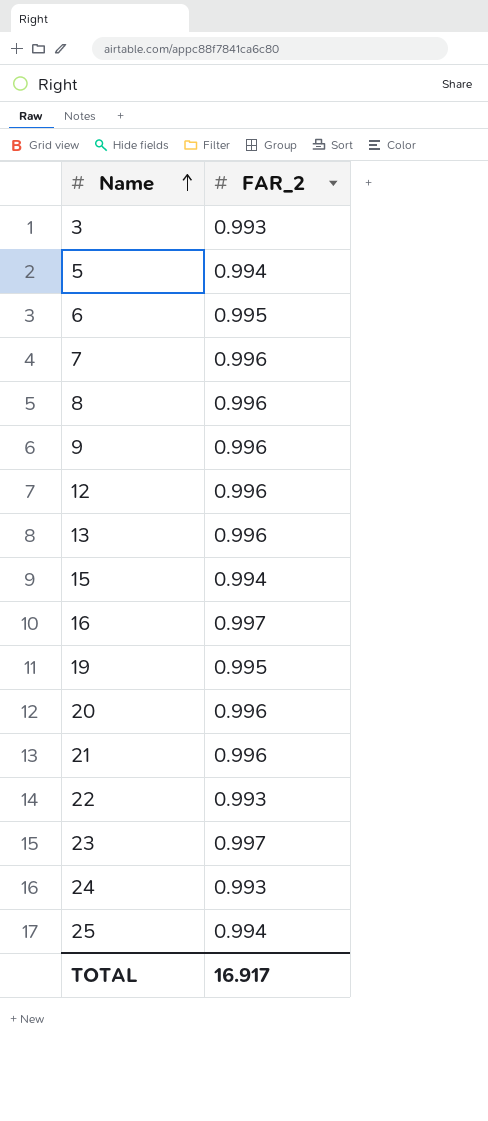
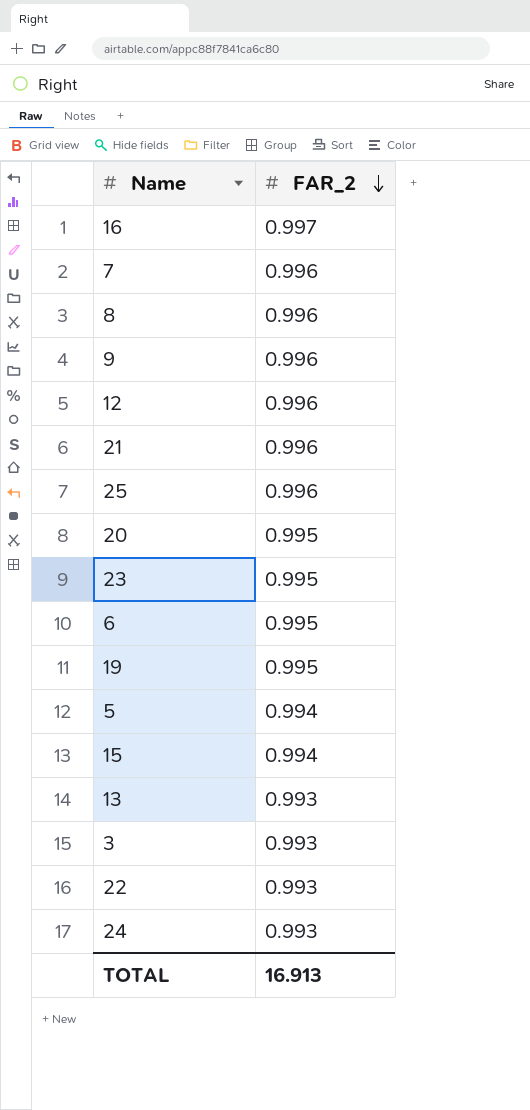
row order: Name ascending -> FAR_2 descending
25 | FAR_2: 0.994 -> 0.996
20 | FAR_2: 0.996 -> 0.995
23 | FAR_2: 0.997 -> 0.995
13 | FAR_2: 0.996 -> 0.993
TOTAL | FAR_2: 16.917 -> 16.913

